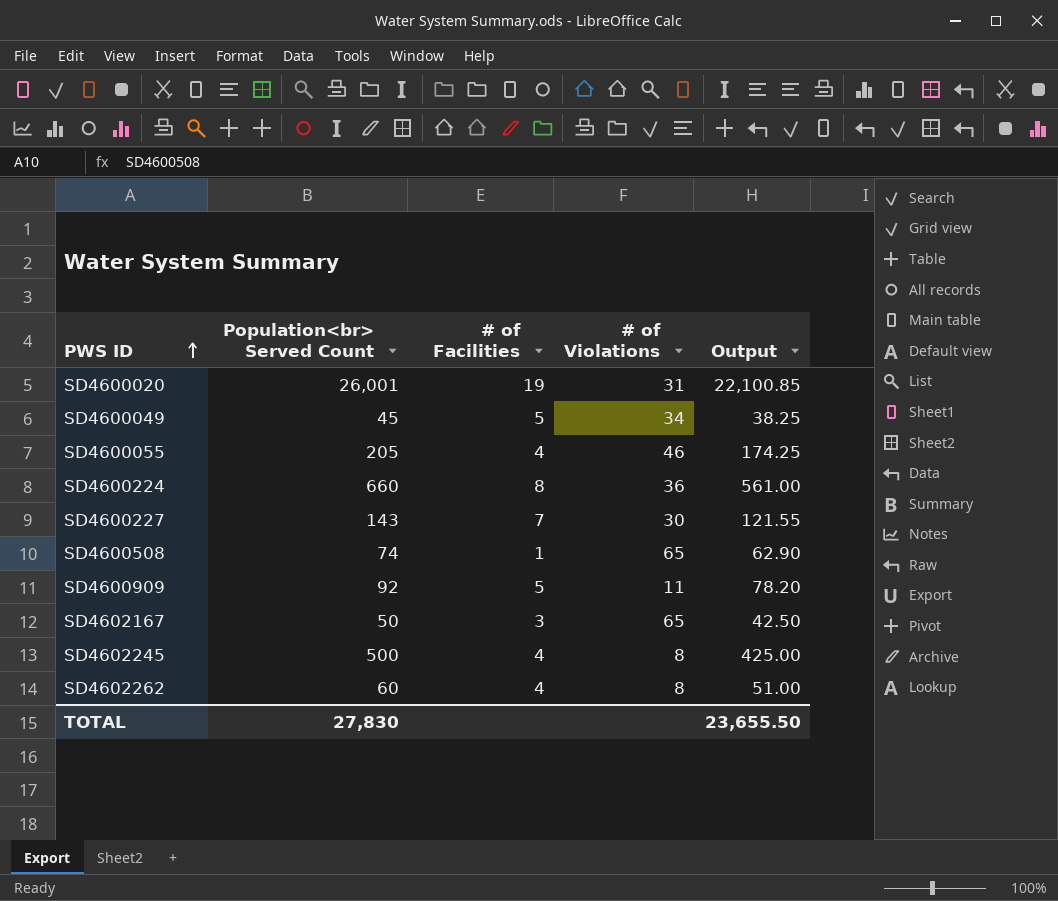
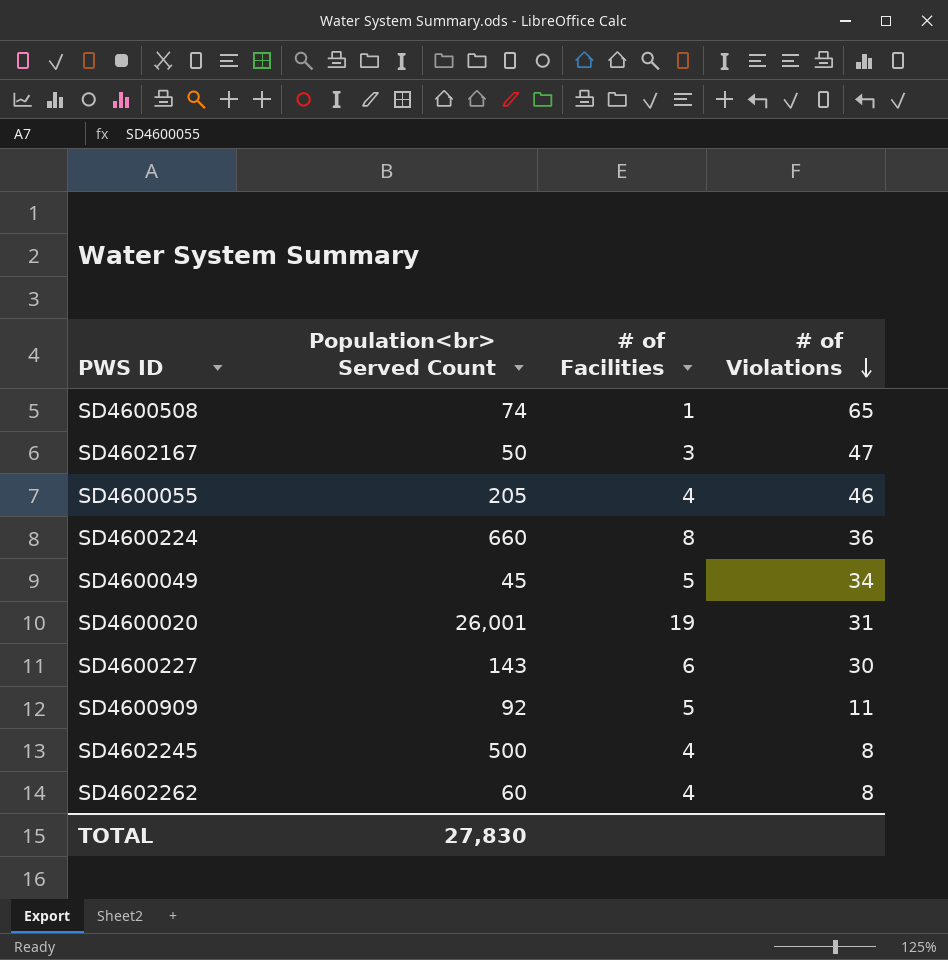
row order: PWS ID ascending -> # of Violations descending
column Output | formula: [Population<br> Served Count] * 0.85 -> none
SD4602167 | # of Violations: 65 -> 47
SD4600227 | # of Facilities: 7 -> 6

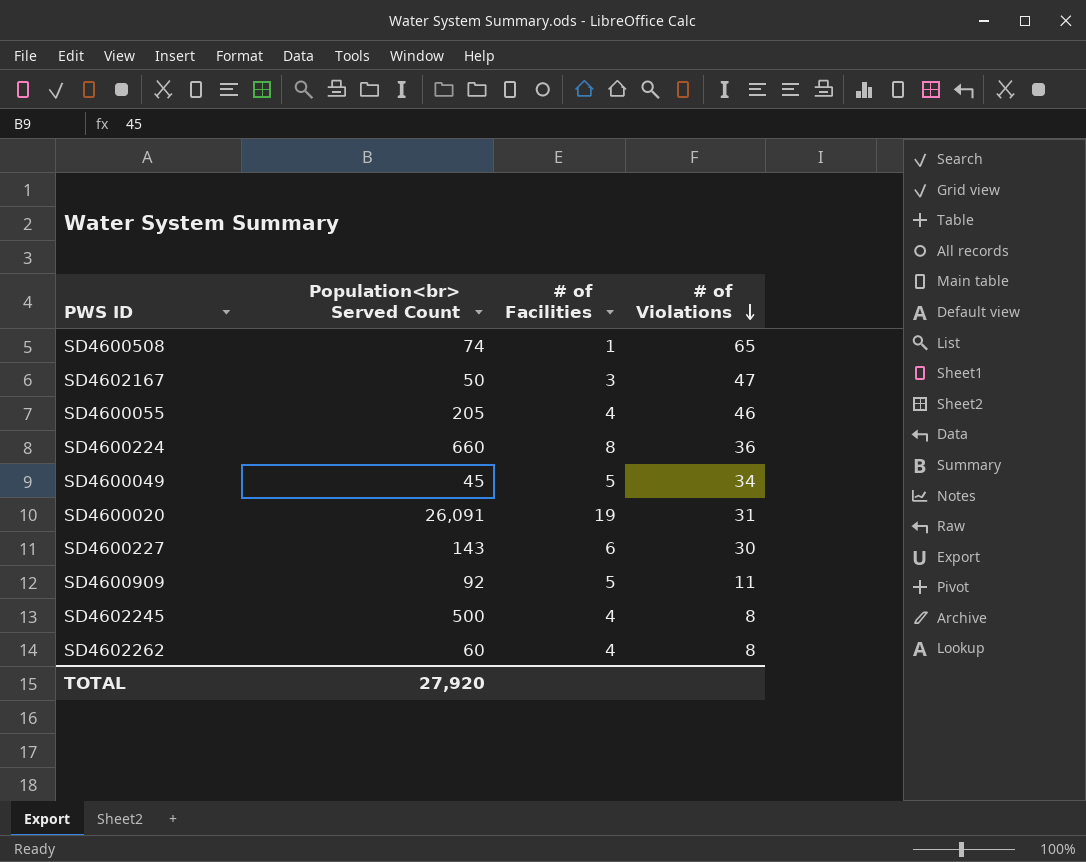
SD4600020 | Population<br> Served Count: 26,001 -> 26,091
TOTAL | Population<br> Served Count: 27,830 -> 27,920

